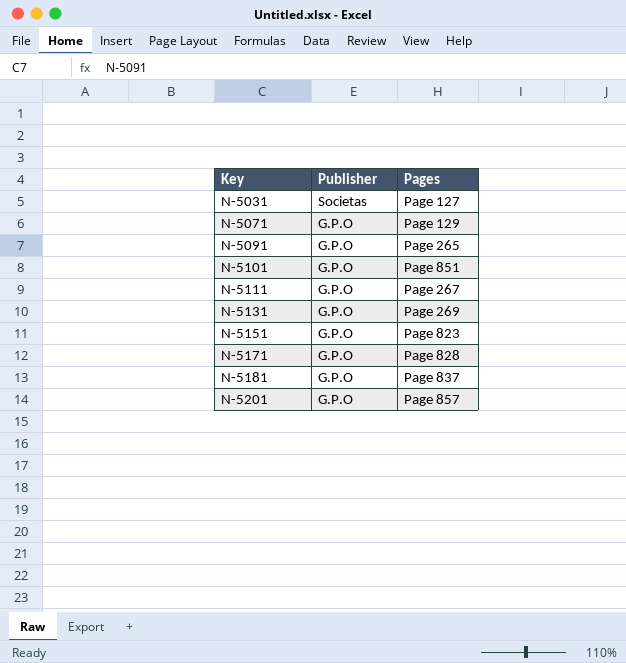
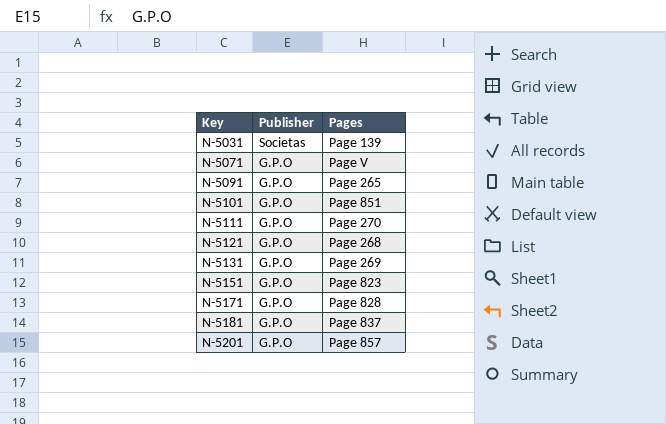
N-5031 | Pages: Page 127 -> Page 139
N-5071 | Pages: Page 129 -> Page V
N-5111 | Pages: Page 267 -> Page 270
row N-5121: none -> G.P.O | Page 268

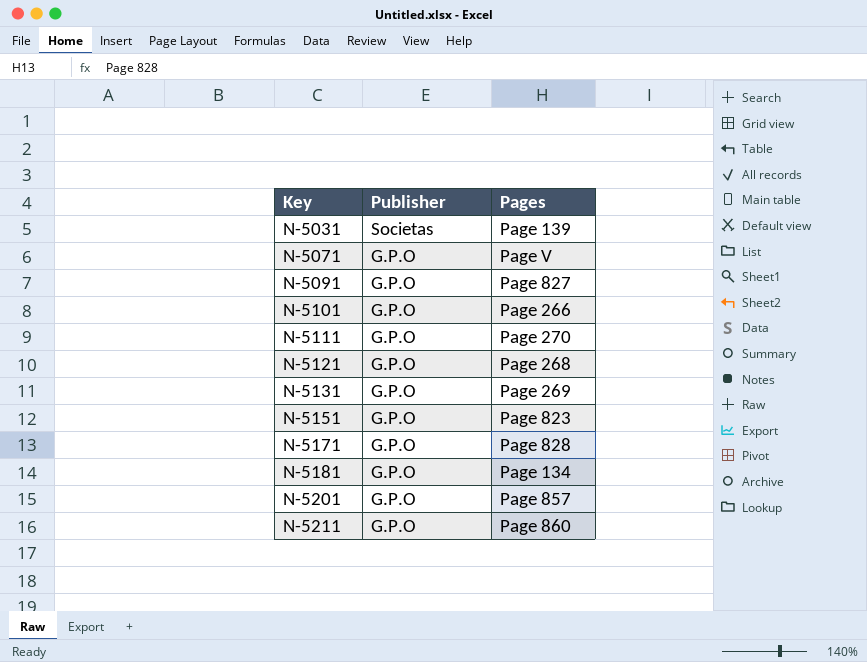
N-5091 | Pages: Page 265 -> Page 827
N-5101 | Pages: Page 851 -> Page 266
N-5181 | Pages: Page 837 -> Page 134
row N-5211: none -> G.P.O | Page 860

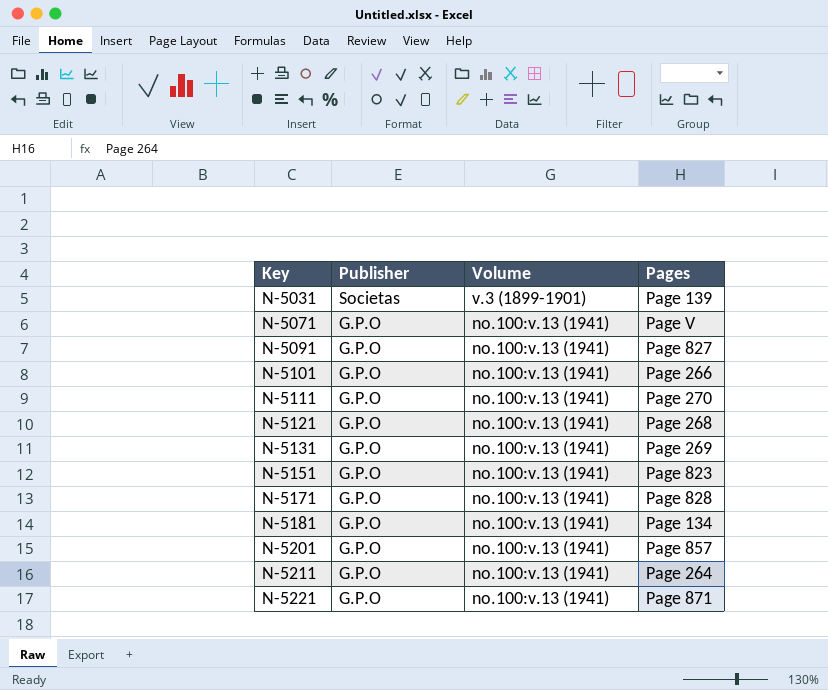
column Volume | position: none -> 3
N-5211 | Pages: Page 860 -> Page 264
row N-5221: none -> G.P.O | no.100:v.13 (1941) | Page 871

